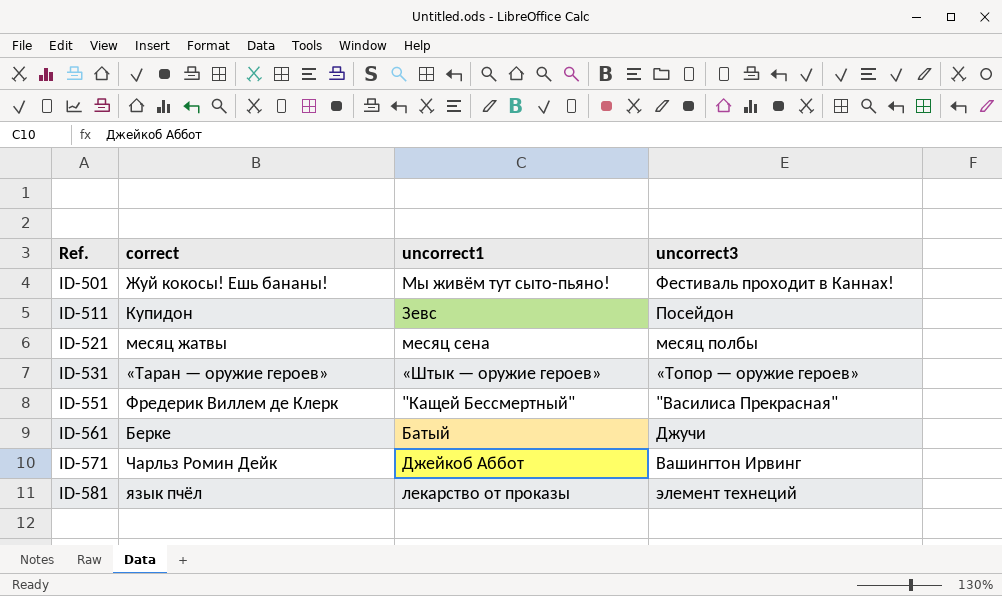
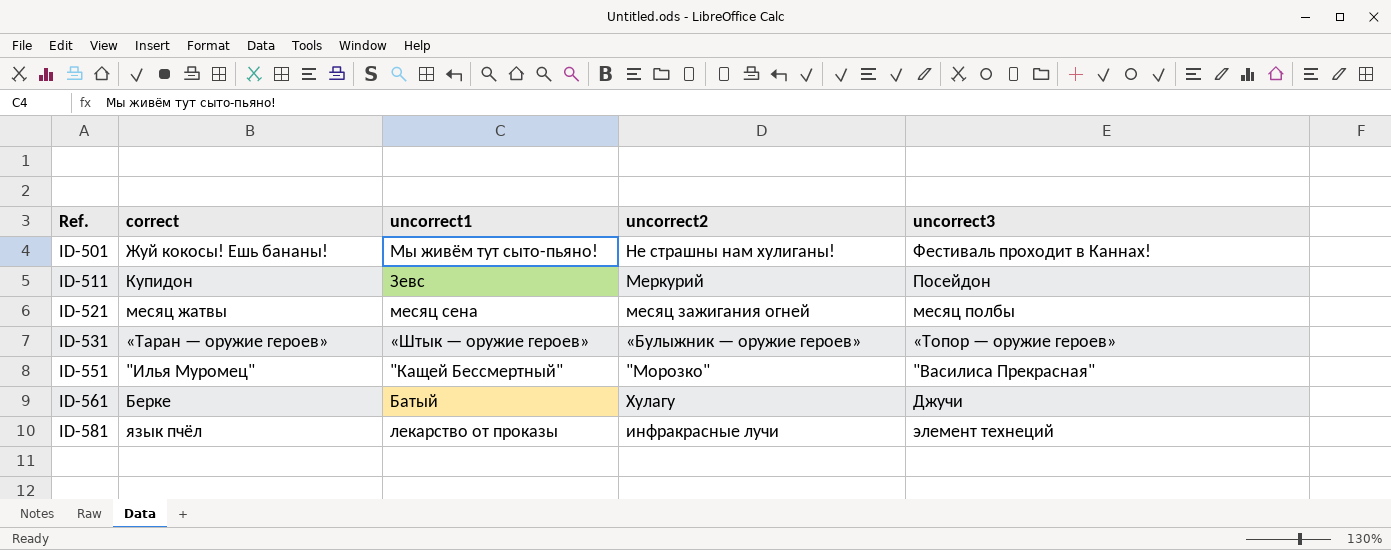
column uncorrect2 | position: none -> 4
row ID-571: Чарльз Ромин Дейк | Джейкоб Аббот | Вашингтон Ирвинг -> none
ID-551 | correct: Фредерик Виллем де Клерк -> "Илья Муромец"

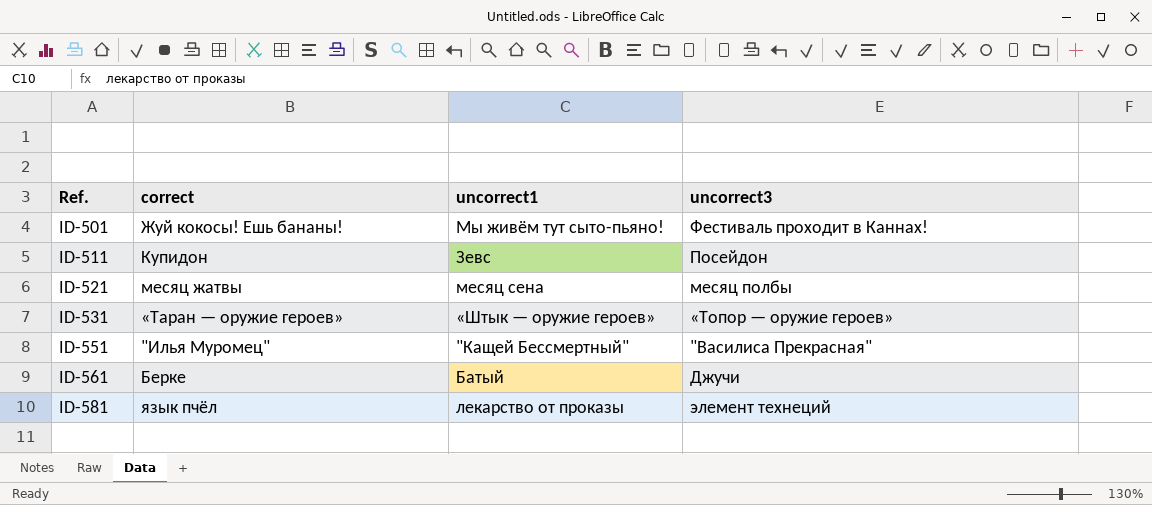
column uncorrect2 | position: 4 -> none

